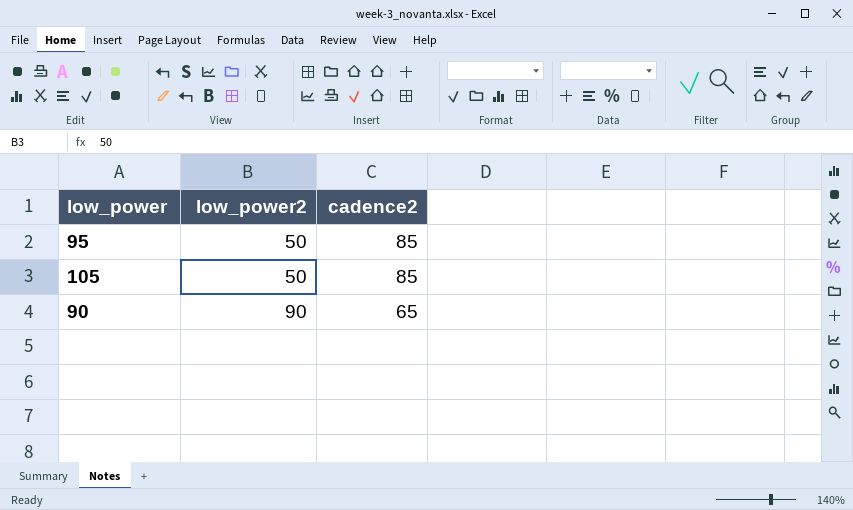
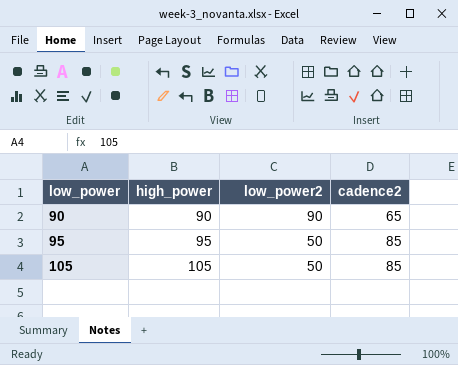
row order: low_power2 ascending -> low_power ascending
column high_power | position: none -> 2

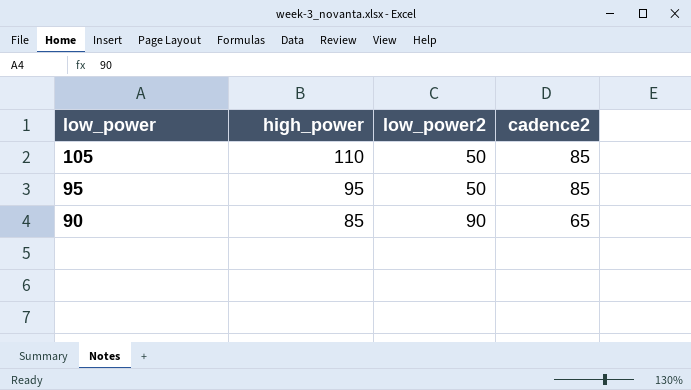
row order: low_power ascending -> low_power descending
105 | high_power: 105 -> 110
90 | high_power: 90 -> 85

